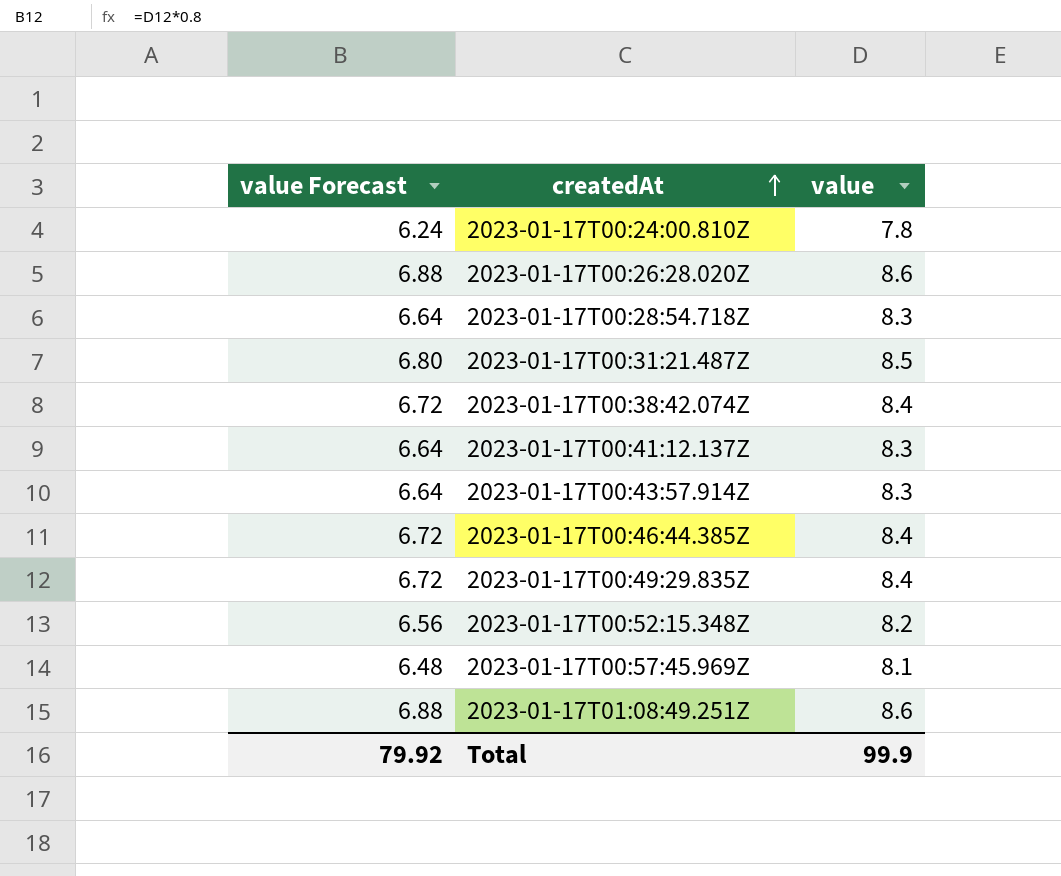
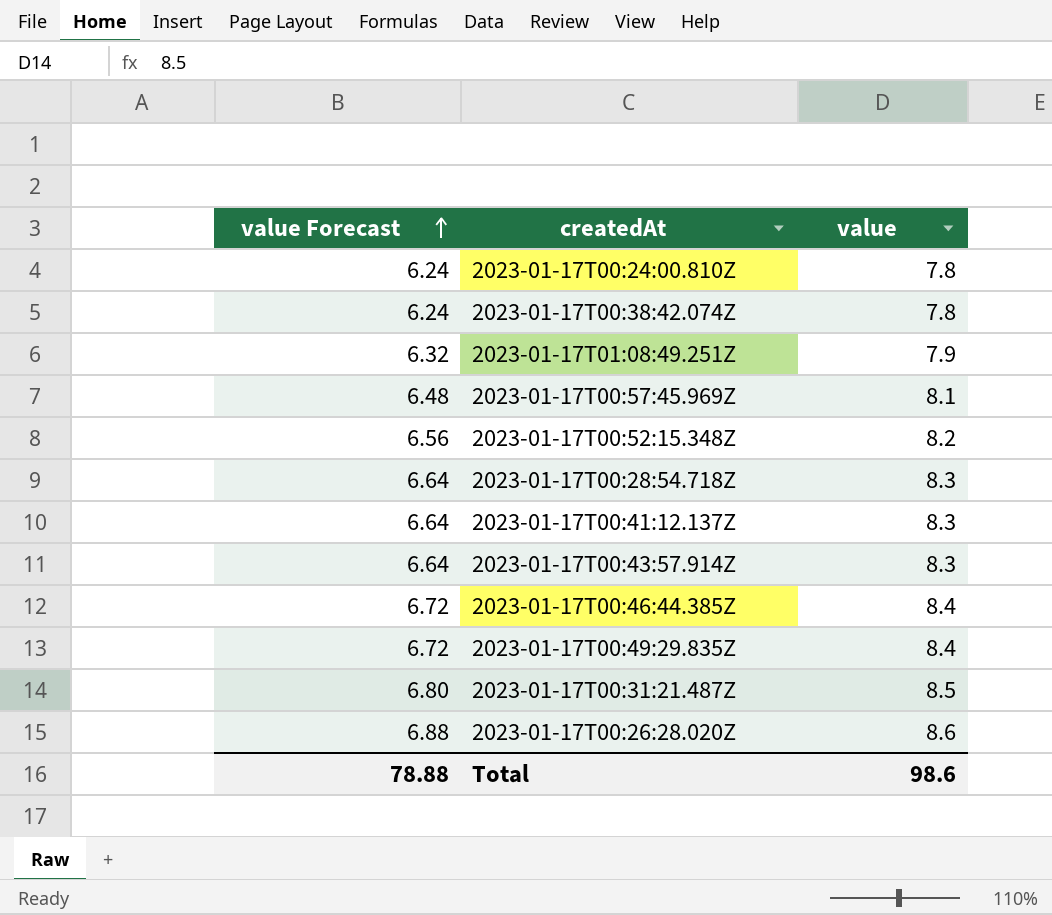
row order: createdAt ascending -> value Forecast ascending
2023-01-17T00:38:42.074Z | value Forecast: 6.72 -> 6.24
2023-01-17T00:38:42.074Z | value: 8.4 -> 7.8
2023-01-17T01:08:49.251Z | value Forecast: 6.88 -> 6.32
2023-01-17T01:08:49.251Z | value: 8.6 -> 7.9
Total | value Forecast: 79.92 -> 78.88
Total | value: 99.9 -> 98.6

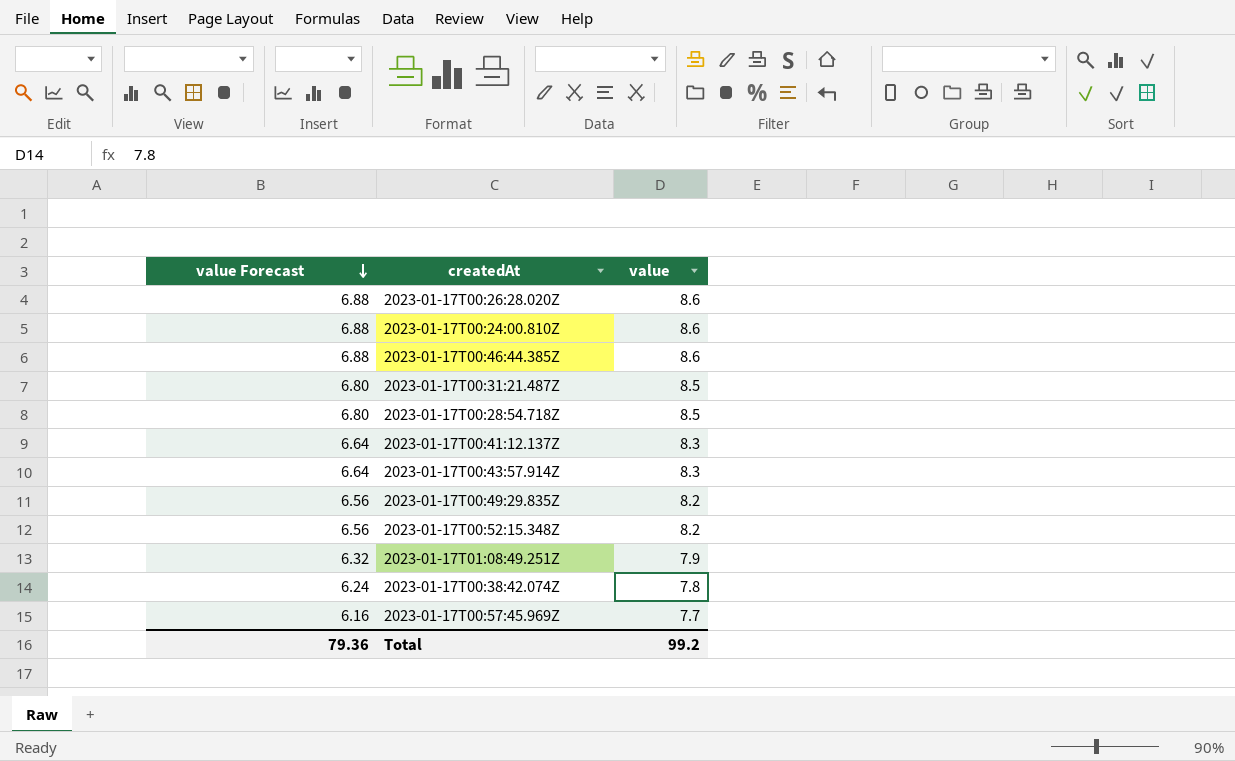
row order: value Forecast ascending -> value Forecast descending
2023-01-17T00:24:00.810Z | value Forecast: 6.24 -> 6.88
2023-01-17T00:24:00.810Z | value: 7.8 -> 8.6
2023-01-17T00:46:44.385Z | value Forecast: 6.72 -> 6.88
2023-01-17T00:46:44.385Z | value: 8.4 -> 8.6
2023-01-17T00:28:54.718Z | value Forecast: 6.64 -> 6.80
2023-01-17T00:28:54.718Z | value: 8.3 -> 8.5
2023-01-17T00:49:29.835Z | value Forecast: 6.72 -> 6.56
2023-01-17T00:49:29.835Z | value: 8.4 -> 8.2
2023-01-17T00:57:45.969Z | value Forecast: 6.48 -> 6.16
2023-01-17T00:57:45.969Z | value: 8.1 -> 7.7
Total | value Forecast: 78.88 -> 79.36
Total | value: 98.6 -> 99.2

